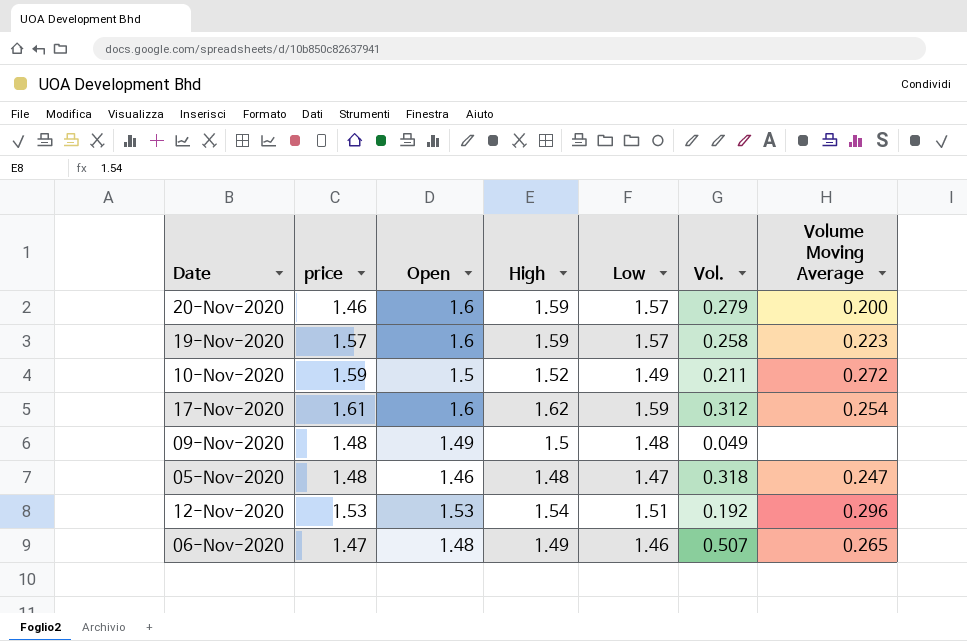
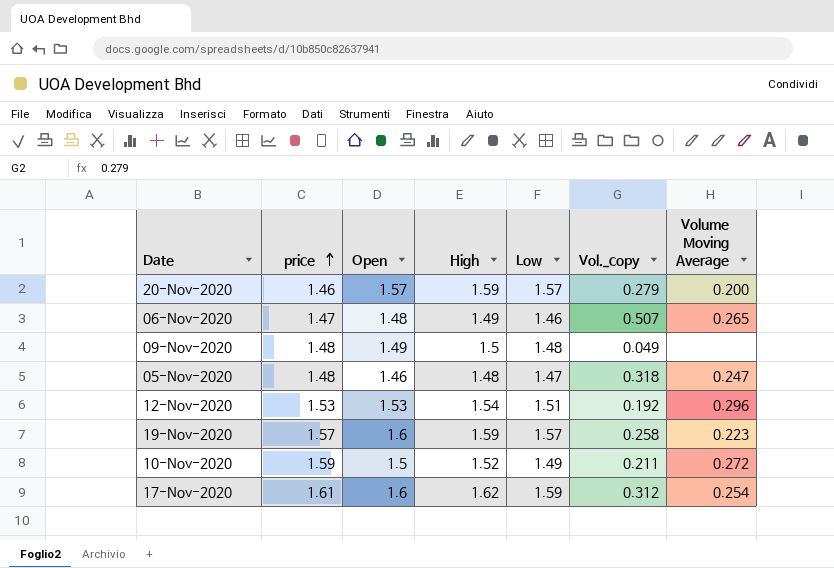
row order: none -> price ascending
column name: Vol. -> Vol._copy
20-Nov-2020 | Open: 1.6 -> 1.57

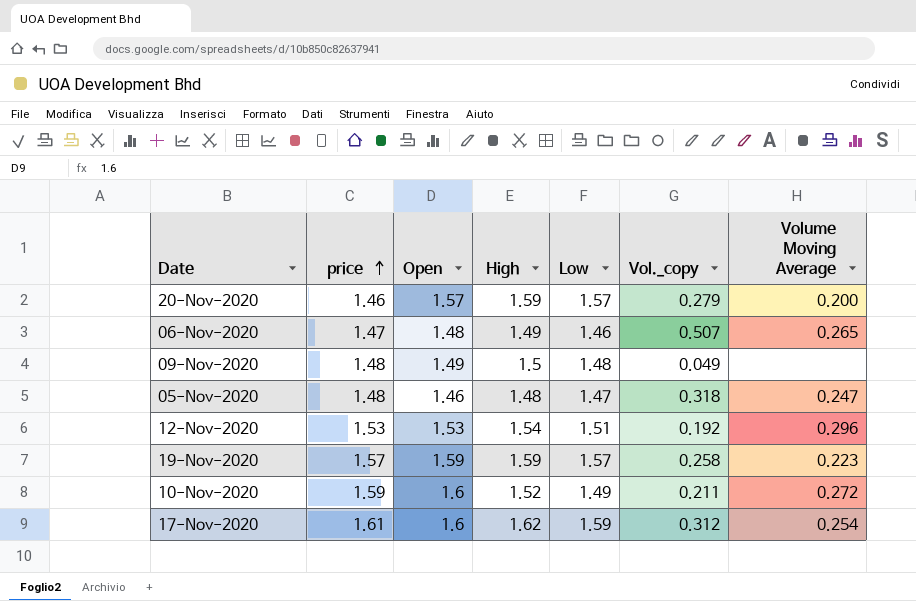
19-Nov-2020 | Open: 1.6 -> 1.59
10-Nov-2020 | Open: 1.5 -> 1.6

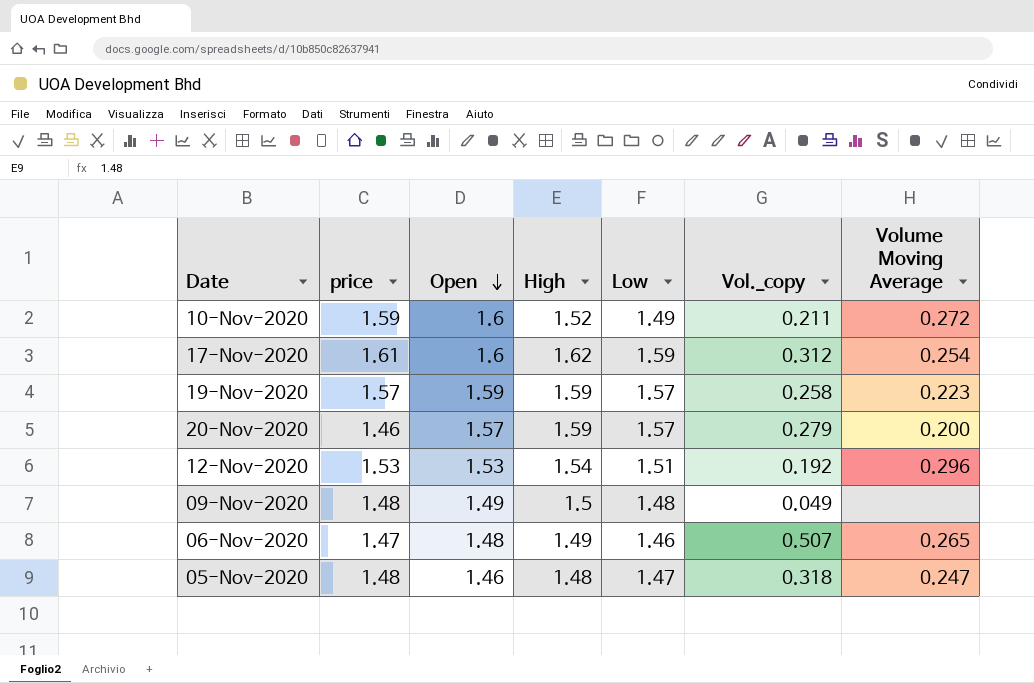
row order: price ascending -> Open descending

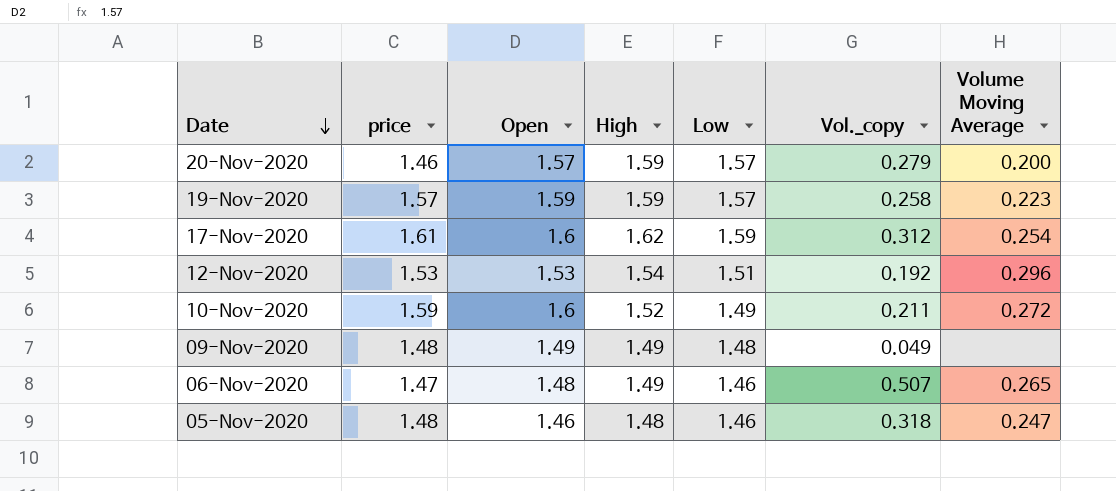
row order: Open descending -> Date descending
09-Nov-2020 | High: 1.5 -> 1.49
05-Nov-2020 | Low: 1.47 -> 1.46

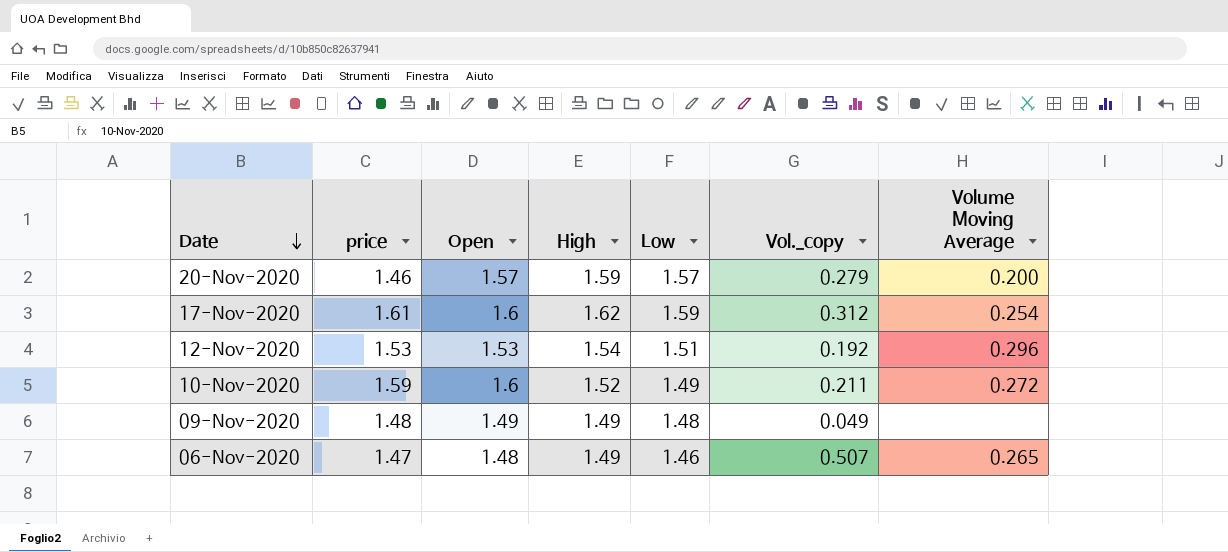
row 19-Nov-2020: 1.57 | 1.59 | 1.59 | 1.57 | 0.258 | 0.223 -> none
row 05-Nov-2020: 1.48 | 1.46 | 1.48 | 1.46 | 0.318 | 0.247 -> none

